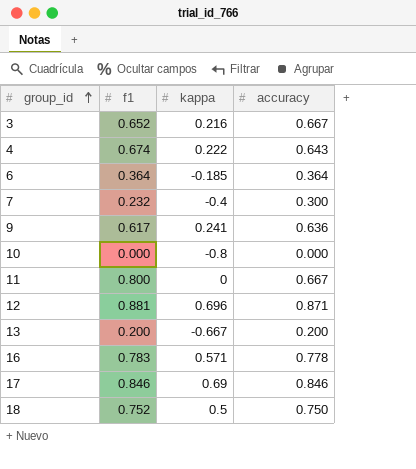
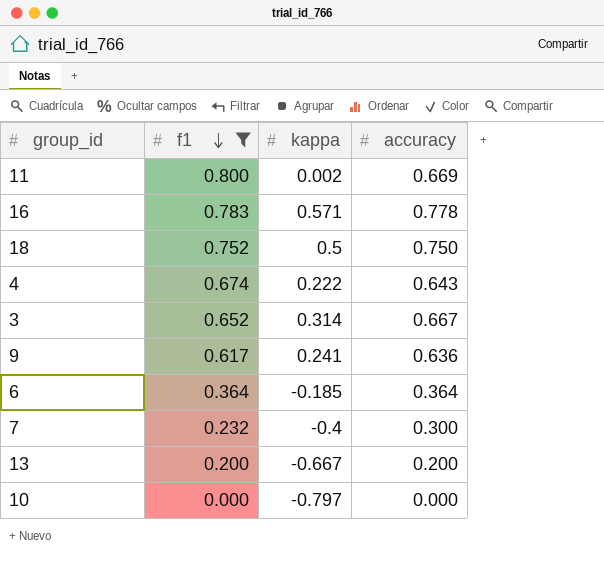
filter: none -> f1 <= 0.800
row order: group_id ascending -> f1 descending
11 | kappa: 0 -> 0.002
11 | accuracy: 0.667 -> 0.669
3 | kappa: 0.216 -> 0.314
10 | kappa: -0.8 -> -0.797

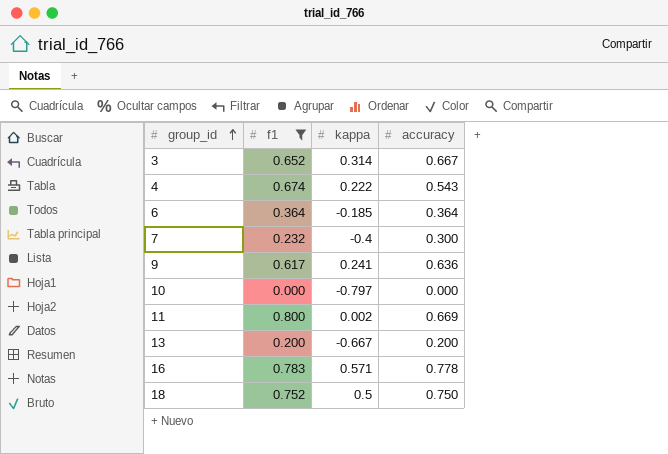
row order: f1 descending -> group_id ascending
4 | accuracy: 0.643 -> 0.543

